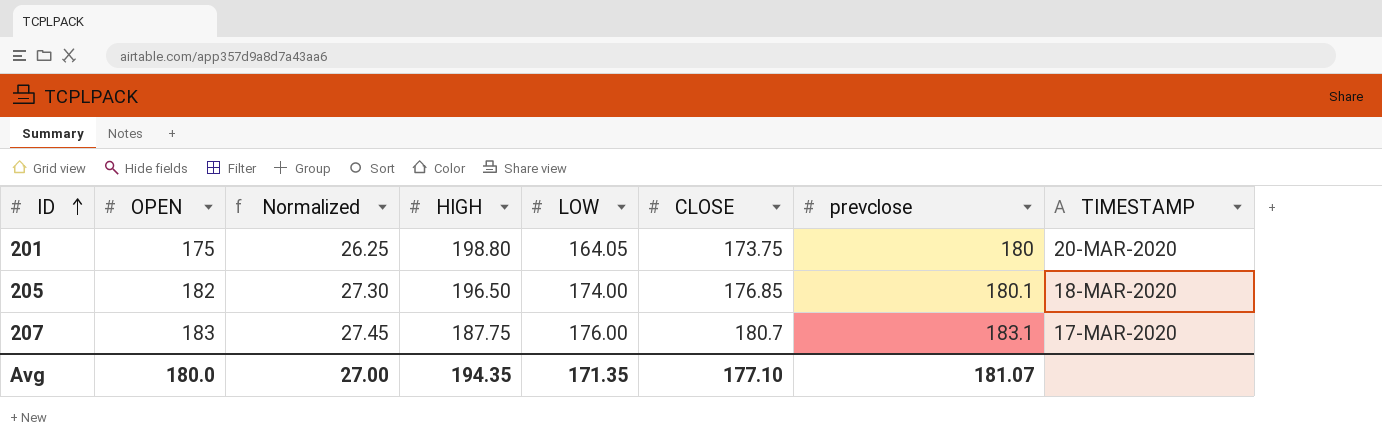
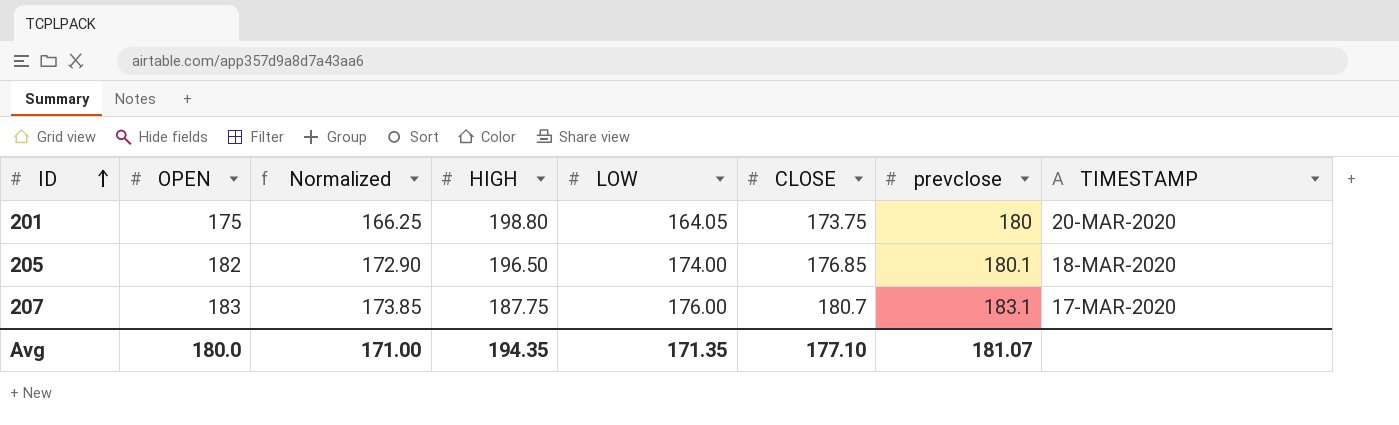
column Normalized | formula: [OPEN] * 0.15 -> [OPEN] * 0.95
Avg | Normalized: 27.00 -> 171.00

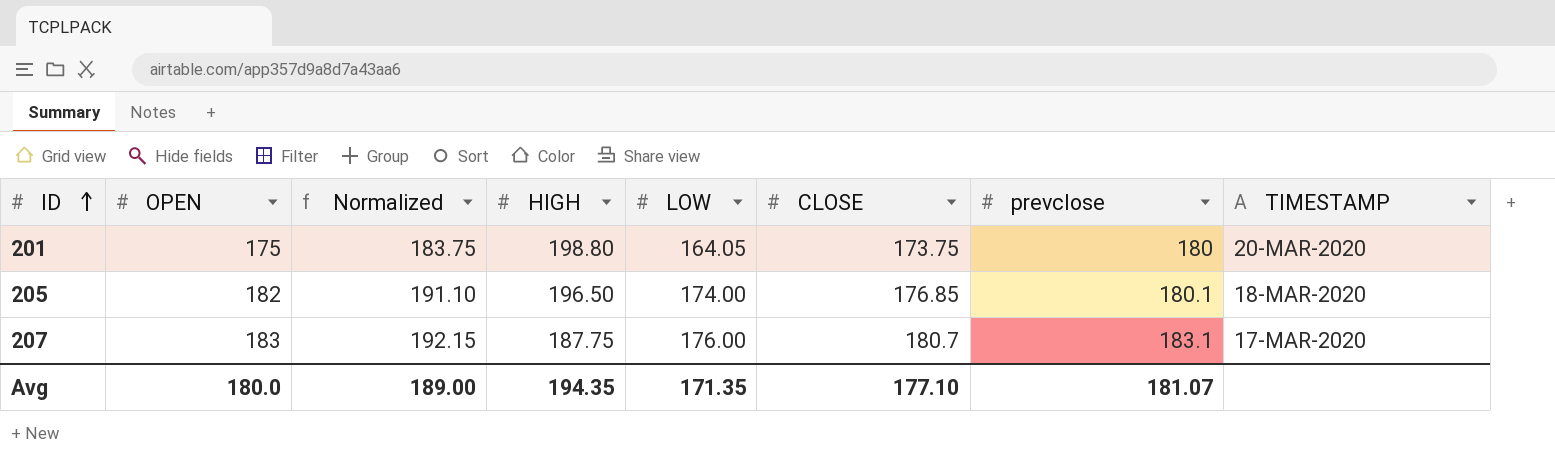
column Normalized | formula: [OPEN] * 0.95 -> [OPEN] * 1.05
Avg | Normalized: 171.00 -> 189.00

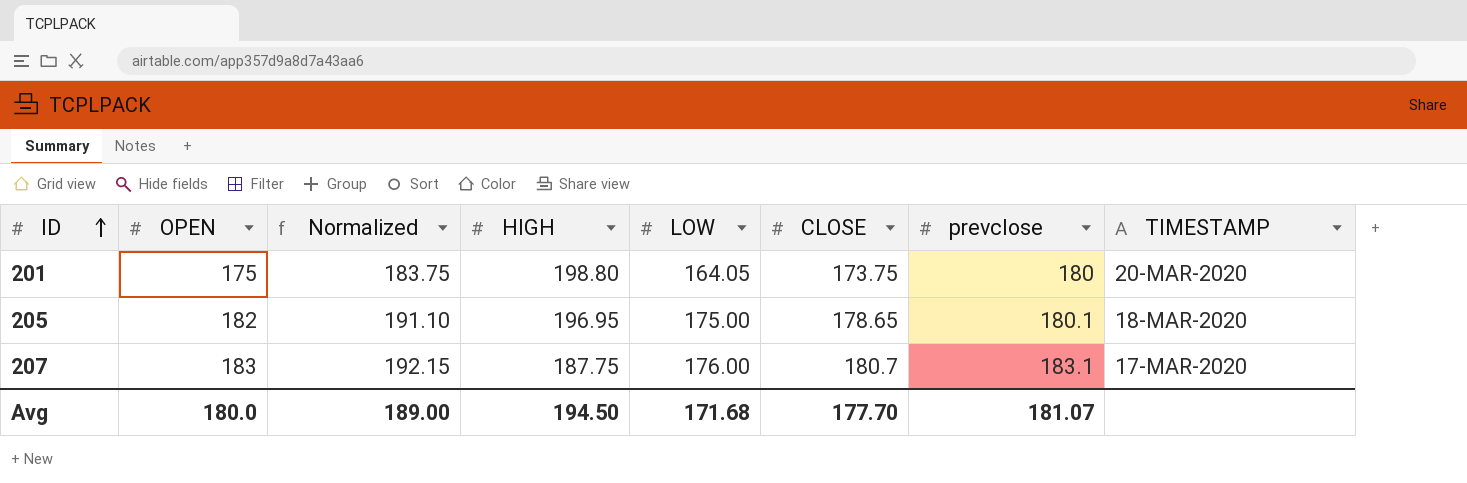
205 | HIGH: 196.50 -> 196.95
205 | LOW: 174.00 -> 175.00
205 | CLOSE: 176.85 -> 178.65
Avg | HIGH: 194.35 -> 194.50
Avg | LOW: 171.35 -> 171.68
Avg | CLOSE: 177.10 -> 177.70

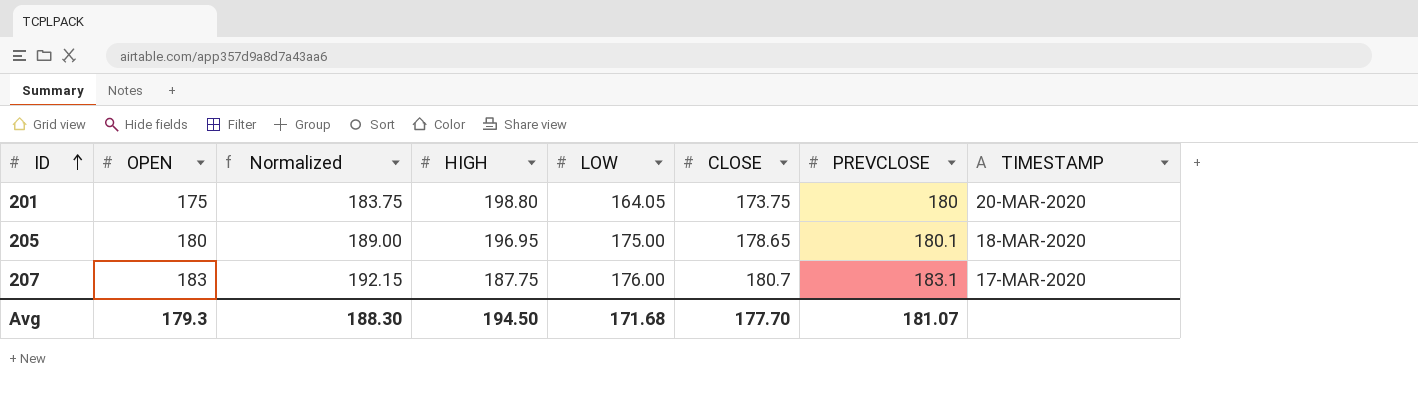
column name: prevclose -> PREVCLOSE
205 | OPEN: 182 -> 180
205 | Normalized: 191.10 -> 189.00
Avg | OPEN: 180.0 -> 179.3
Avg | Normalized: 189.00 -> 188.30

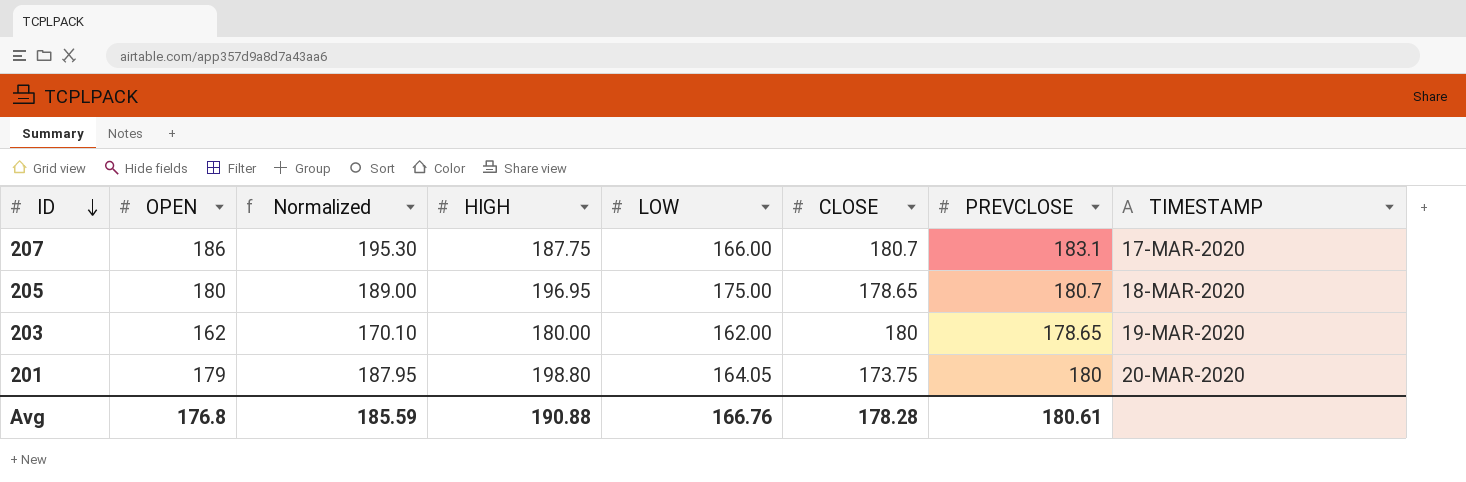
row order: ID ascending -> ID descending
207 | OPEN: 183 -> 186
207 | Normalized: 192.15 -> 195.30
207 | LOW: 176.00 -> 166.00
205 | PREVCLOSE: 180.1 -> 180.7
row 203: none -> 162 | 170.10 | 180.00 | 162.00 | 180 | 178.65 | 19-MAR-2020
201 | OPEN: 175 -> 179
201 | Normalized: 183.75 -> 187.95
Avg | OPEN: 179.3 -> 176.8
Avg | Normalized: 188.30 -> 185.59
Avg | HIGH: 194.50 -> 190.88
Avg | LOW: 171.68 -> 166.76
Avg | CLOSE: 177.70 -> 178.28
Avg | PREVCLOSE: 181.07 -> 180.61

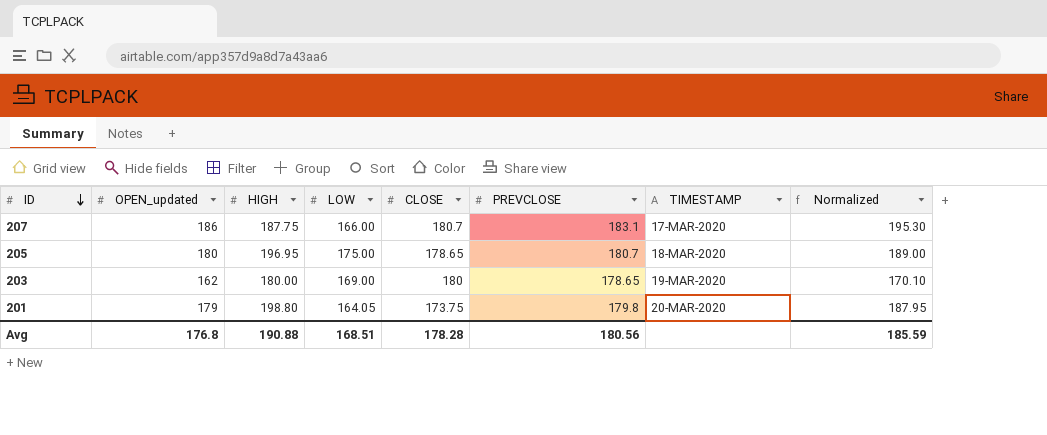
column name: OPEN -> OPEN_updated
column Normalized | position: 3 -> 8
203 | LOW: 162.00 -> 169.00
201 | PREVCLOSE: 180 -> 179.8
Avg | LOW: 166.76 -> 168.51
Avg | PREVCLOSE: 180.61 -> 180.56

